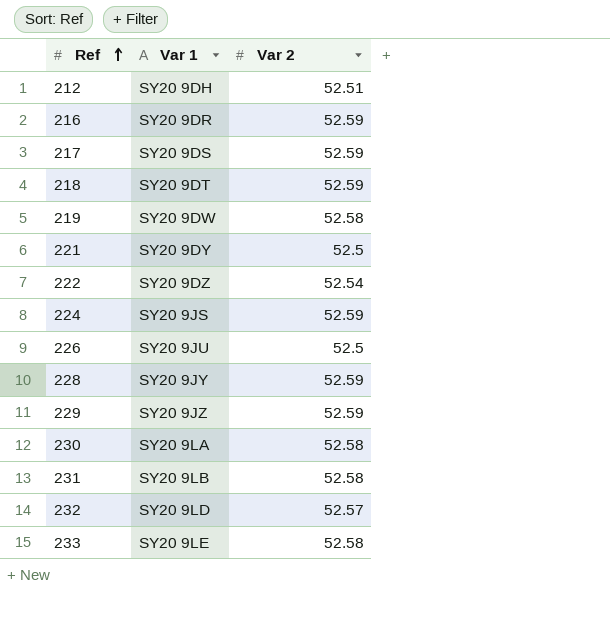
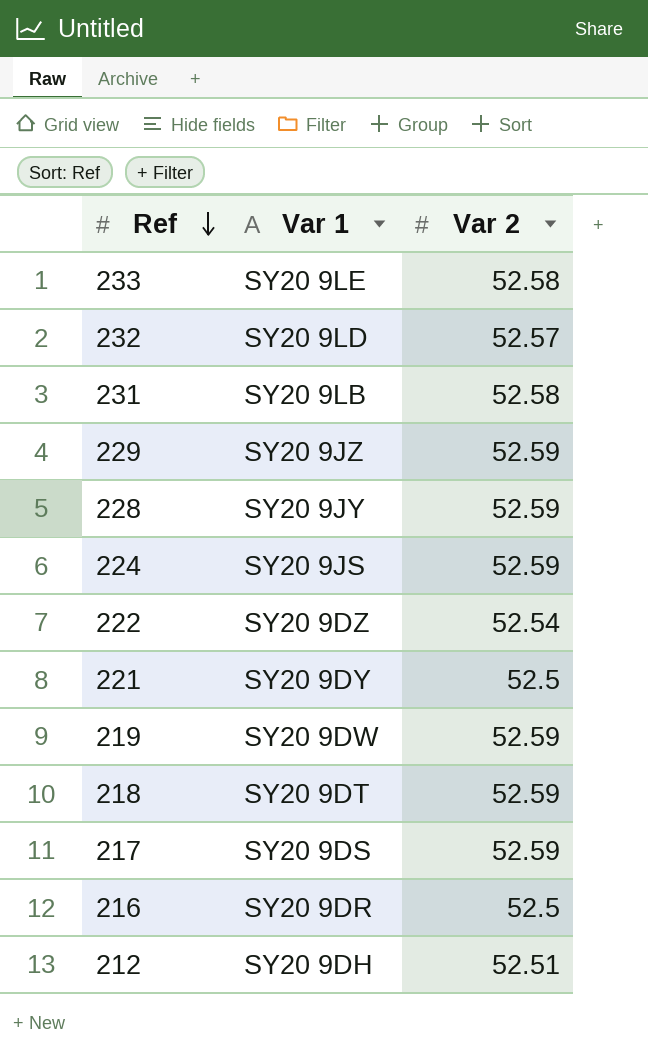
row order: Ref ascending -> Ref descending
row 226: SY20 9JU | 52.5 -> none
row 230: SY20 9LA | 52.58 -> none
219 | Var 2: 52.58 -> 52.59
216 | Var 2: 52.59 -> 52.5

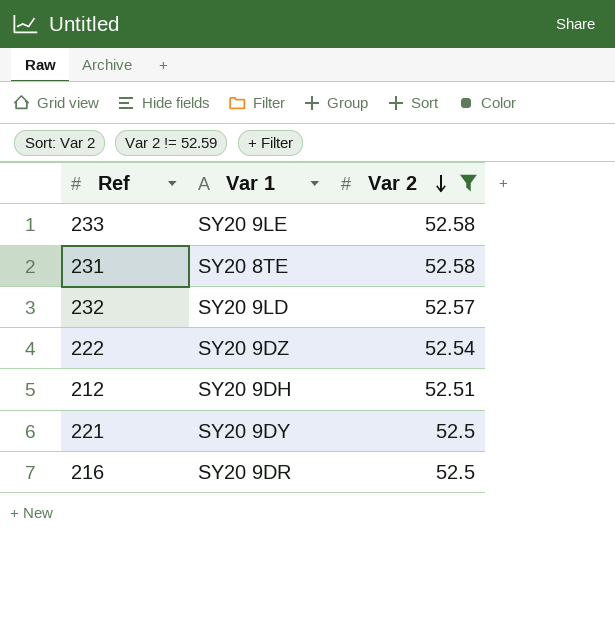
filter: none -> Var 2 != 52.59
row order: Ref descending -> Var 2 descending
231 | Var 1: SY20 9LB -> SY20 8TE

